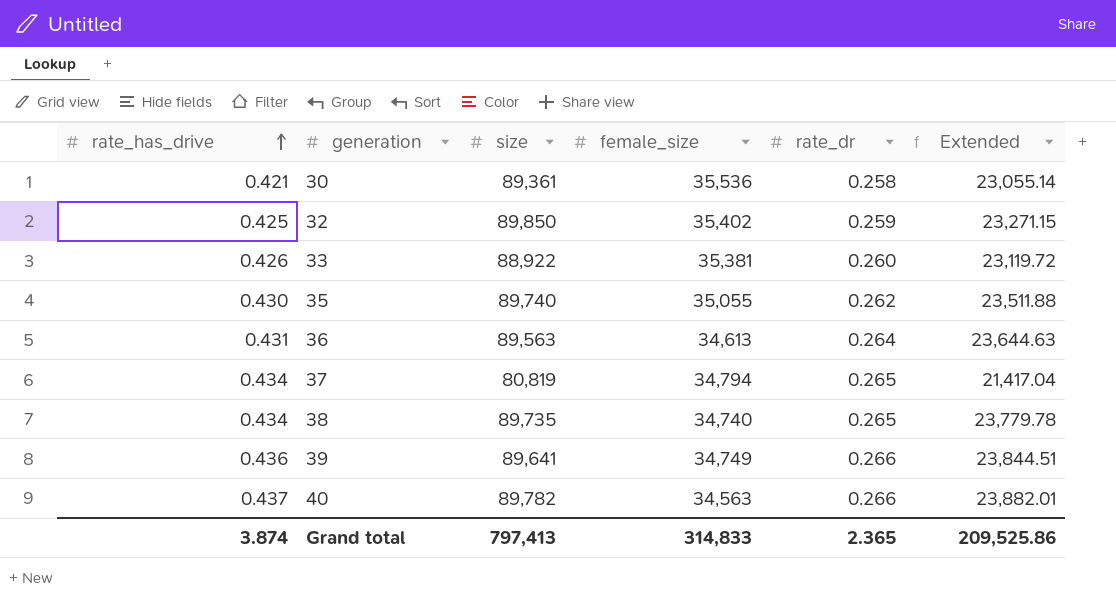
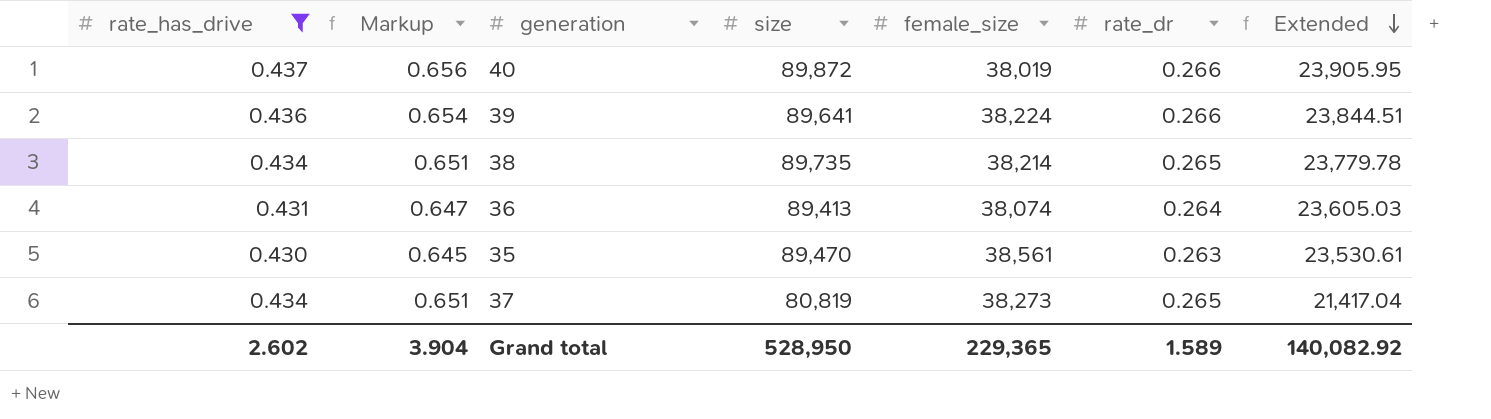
filter: none -> rate_has_drive >= 0.430
row order: rate_has_drive ascending -> Extended descending
column Markup | formula: none -> [rate_has_drive] * 1.5
40 | size: 89,782 -> 89,872
40 | female_size: 34,563 -> 38,019
40 | Extended: 23,882.01 -> 23,905.95
39 | female_size: 34,749 -> 38,224
38 | female_size: 34,740 -> 38,214
36 | size: 89,563 -> 89,413
36 | female_size: 34,613 -> 38,074
36 | Extended: 23,644.63 -> 23,605.03
35 | size: 89,740 -> 89,470
35 | female_size: 35,055 -> 38,561
35 | rate_dr: 0.262 -> 0.263
35 | Extended: 23,511.88 -> 23,530.61
37 | female_size: 34,794 -> 38,273
Grand total | rate_has_drive: 3.874 -> 2.602
Grand total | size: 797,413 -> 528,950
Grand total | female_size: 314,833 -> 229,365
Grand total | rate_dr: 2.365 -> 1.589
Grand total | Extended: 209,525.86 -> 140,082.92

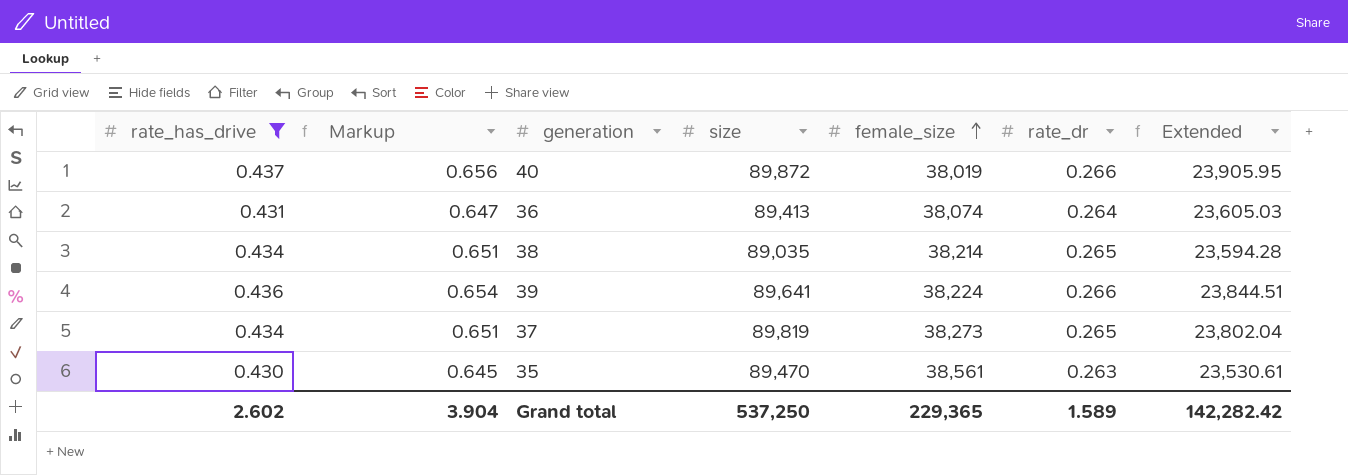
row order: Extended descending -> female_size ascending
38 | size: 89,735 -> 89,035
38 | Extended: 23,779.78 -> 23,594.28
37 | size: 80,819 -> 89,819
37 | Extended: 21,417.04 -> 23,802.04
Grand total | size: 528,950 -> 537,250
Grand total | Extended: 140,082.92 -> 142,282.42

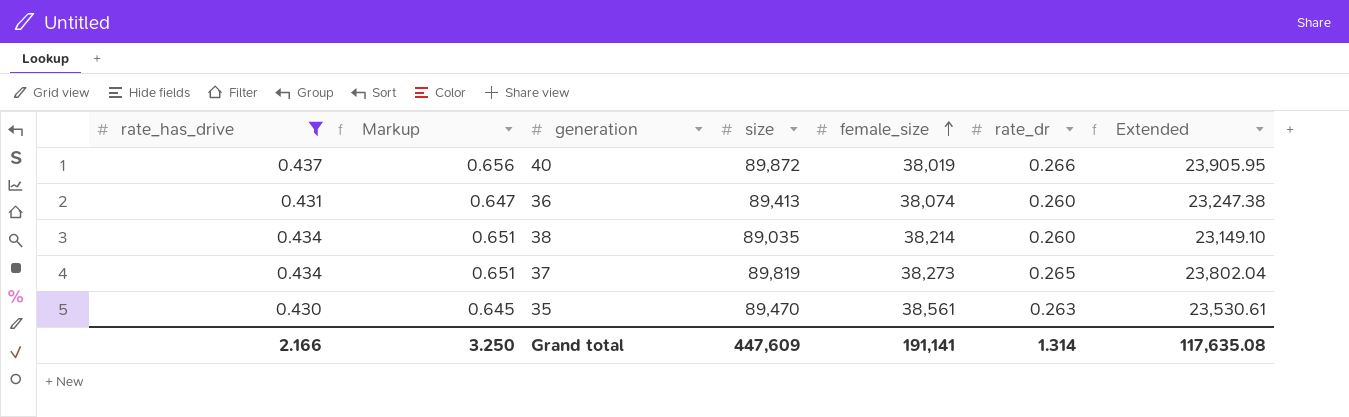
row 39: 0.436 | 0.654 | 89,641 | 38,224 | 0.266 | 23,844.51 -> none
36 | rate_dr: 0.264 -> 0.260
36 | Extended: 23,605.03 -> 23,247.38
38 | rate_dr: 0.265 -> 0.260
38 | Extended: 23,594.28 -> 23,149.10
Grand total | rate_has_drive: 2.602 -> 2.166
Grand total | Markup: 3.904 -> 3.250
Grand total | size: 537,250 -> 447,609
Grand total | female_size: 229,365 -> 191,141
Grand total | rate_dr: 1.589 -> 1.314
Grand total | Extended: 142,282.42 -> 117,635.08

